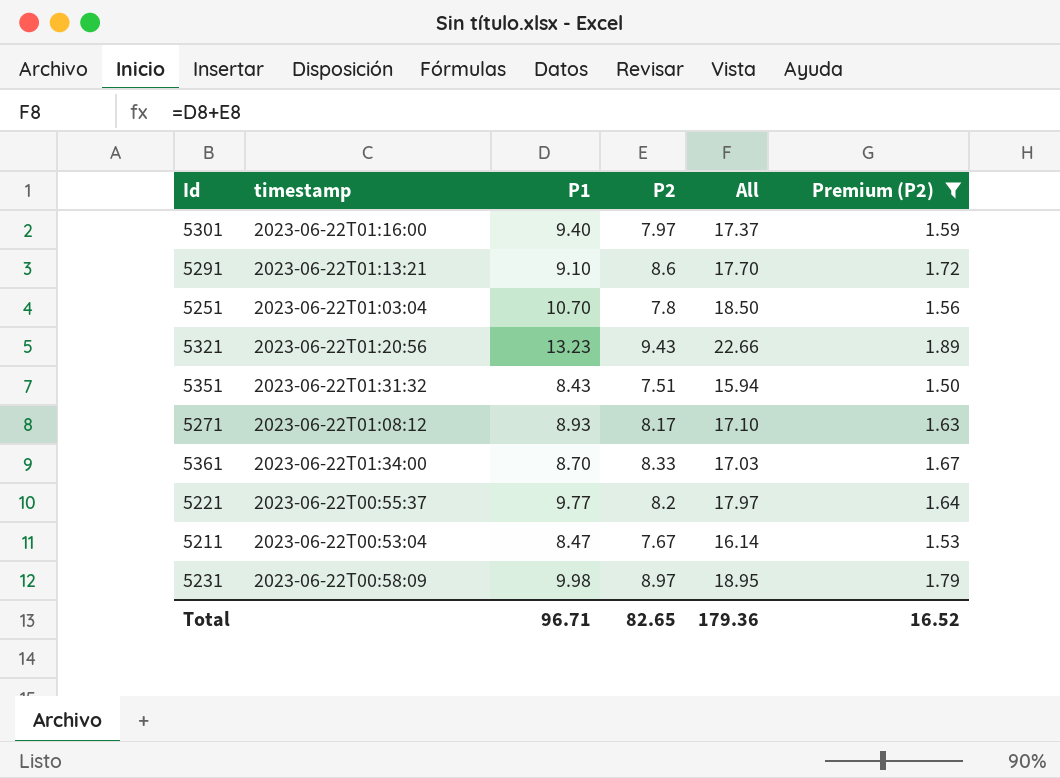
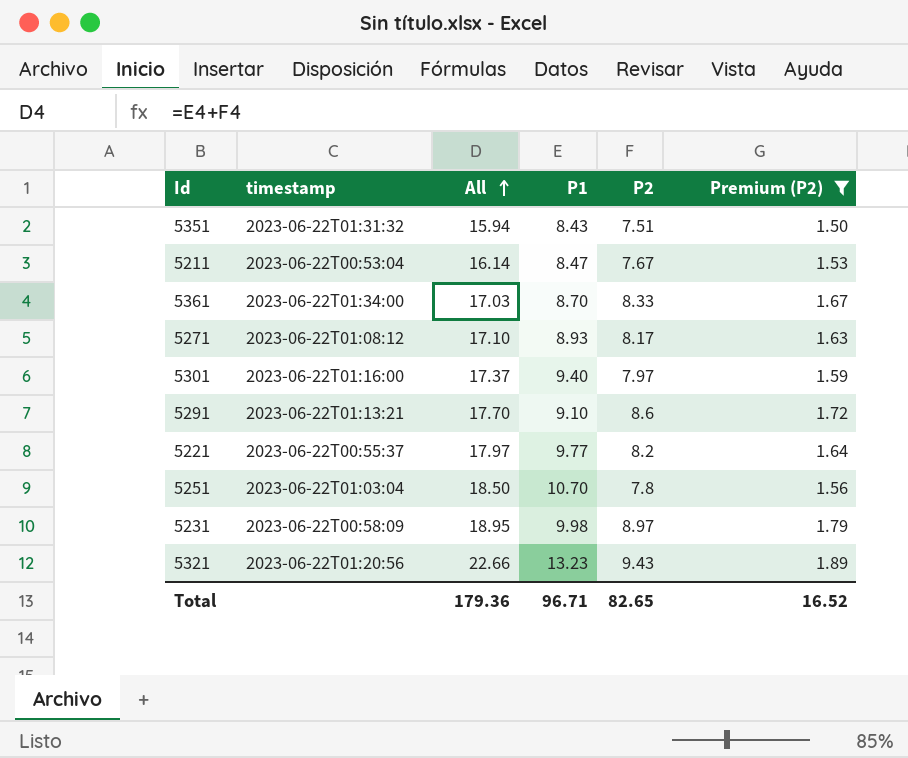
row order: none -> All ascending
column All | position: 5 -> 3

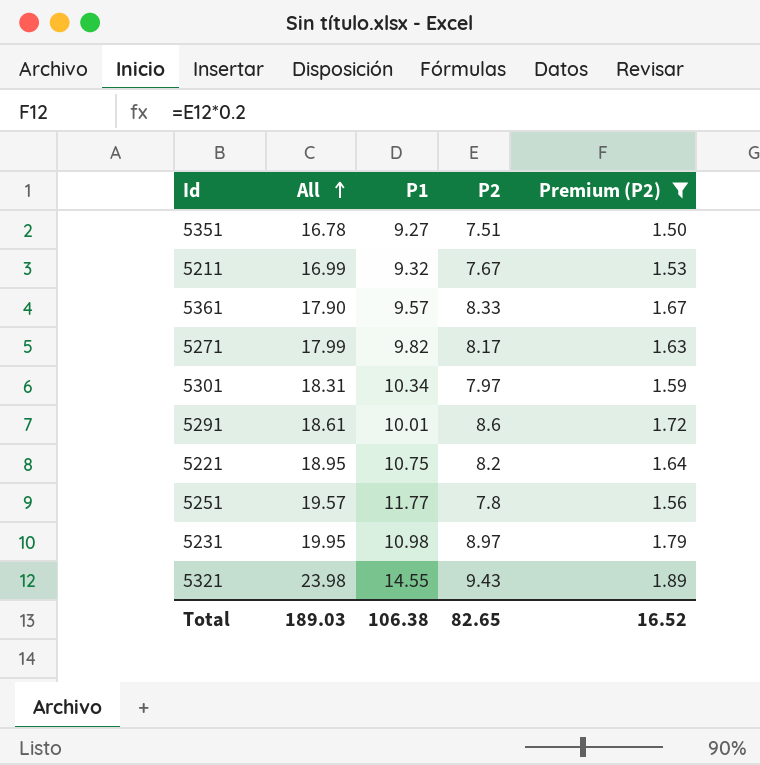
column timestamp | position: 2 -> none
5351 | All: 15.94 -> 16.78
5351 | P1: 8.43 -> 9.27
5211 | All: 16.14 -> 16.99
5211 | P1: 8.47 -> 9.32
5361 | All: 17.03 -> 17.90
5361 | P1: 8.70 -> 9.57
5271 | All: 17.10 -> 17.99
5271 | P1: 8.93 -> 9.82
5301 | All: 17.37 -> 18.31
5301 | P1: 9.40 -> 10.34
5291 | All: 17.70 -> 18.61
5291 | P1: 9.10 -> 10.01
5221 | All: 17.97 -> 18.95
5221 | P1: 9.77 -> 10.75
5251 | All: 18.50 -> 19.57
5251 | P1: 10.70 -> 11.77
5231 | All: 18.95 -> 19.95
5231 | P1: 9.98 -> 10.98
5321 | All: 22.66 -> 23.98
5321 | P1: 13.23 -> 14.55
Total | All: 179.36 -> 189.03
Total | P1: 96.71 -> 106.38

